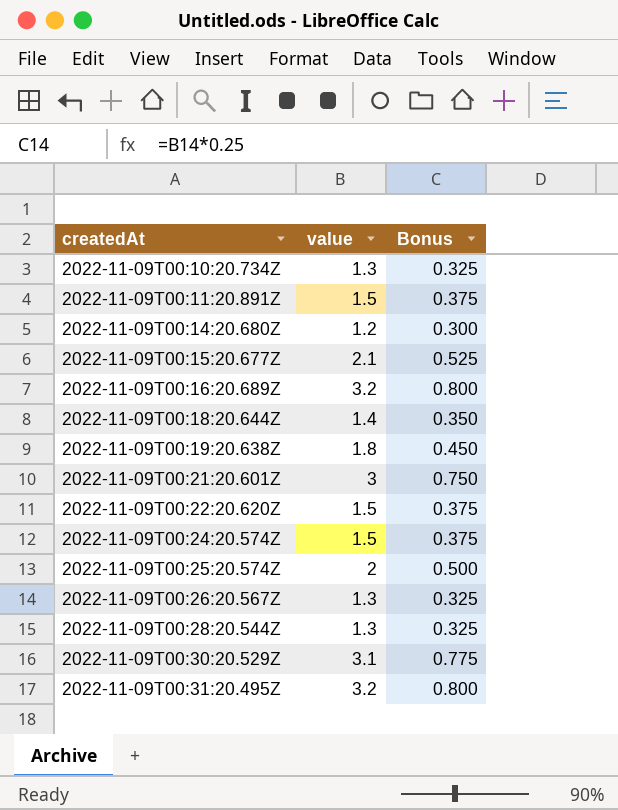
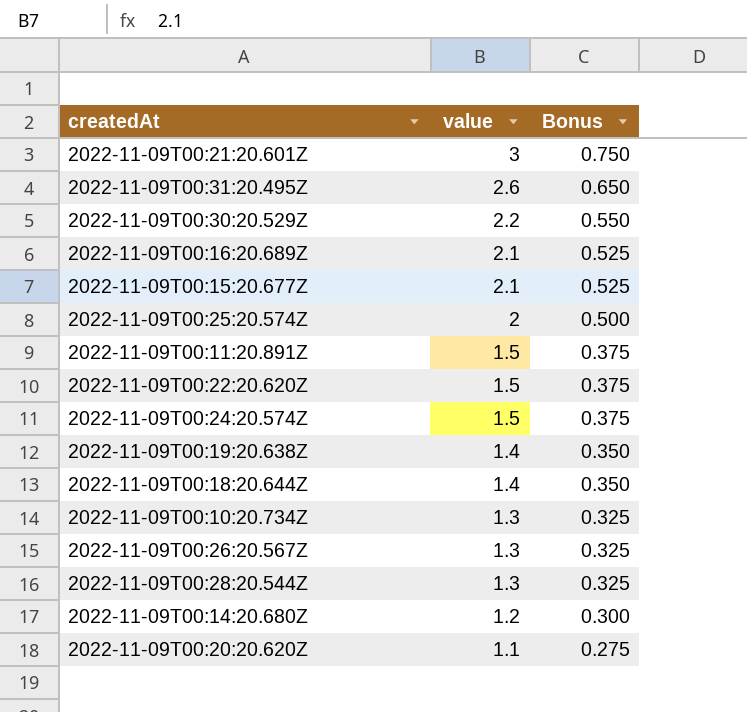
row order: createdAt ascending -> value descending
2022-11-09T00:31:20.495Z | value: 3.2 -> 2.6
2022-11-09T00:31:20.495Z | Bonus: 0.800 -> 0.650
2022-11-09T00:30:20.529Z | value: 3.1 -> 2.2
2022-11-09T00:30:20.529Z | Bonus: 0.775 -> 0.550
2022-11-09T00:16:20.689Z | value: 3.2 -> 2.1
2022-11-09T00:16:20.689Z | Bonus: 0.800 -> 0.525
2022-11-09T00:19:20.638Z | value: 1.8 -> 1.4
2022-11-09T00:19:20.638Z | Bonus: 0.450 -> 0.350
row 2022-11-09T00:20:20.620Z: none -> 1.1 | 0.275

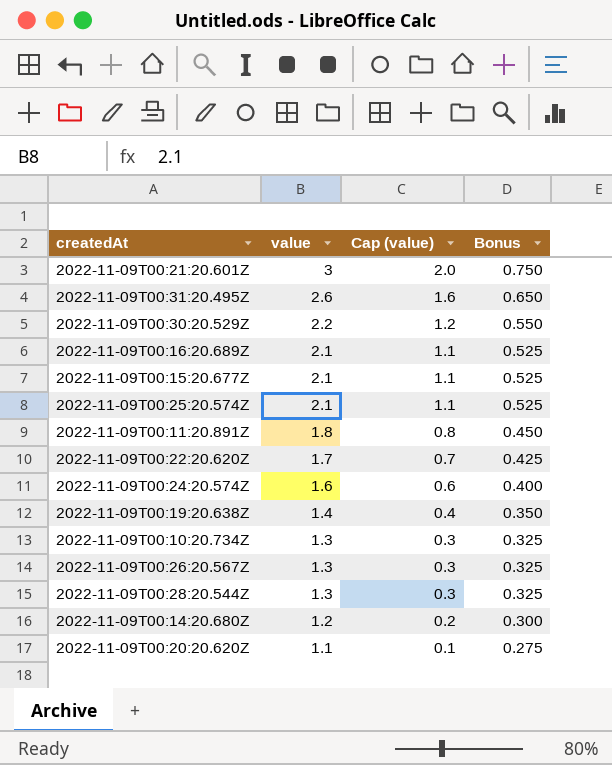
column Cap (value) | formula: none -> [value] - 1
row 2022-11-09T00:18:20.644Z: 1.4 | 0.350 -> none
2022-11-09T00:25:20.574Z | value: 2 -> 2.1
2022-11-09T00:25:20.574Z | Bonus: 0.500 -> 0.525
2022-11-09T00:11:20.891Z | value: 1.5 -> 1.8
2022-11-09T00:11:20.891Z | Bonus: 0.375 -> 0.450
2022-11-09T00:22:20.620Z | value: 1.5 -> 1.7
2022-11-09T00:22:20.620Z | Bonus: 0.375 -> 0.425
2022-11-09T00:24:20.574Z | value: 1.5 -> 1.6
2022-11-09T00:24:20.574Z | Bonus: 0.375 -> 0.400

